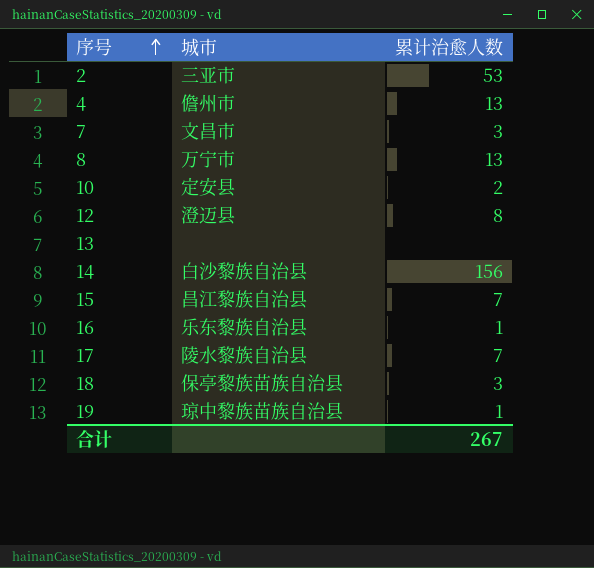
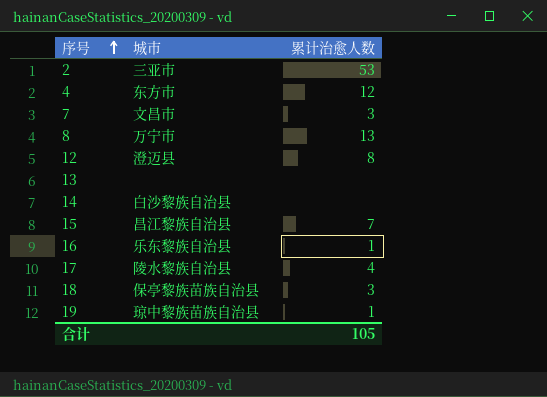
row 10: 定安县 | 2 -> none
4 | 城市: 儋州市 -> 东方市
4 | 累计治愈人数: 13 -> 12
14 | 累计治愈人数: 156 -> none
17 | 累计治愈人数: 7 -> 4
合计 | 累计治愈人数: 267 -> 105

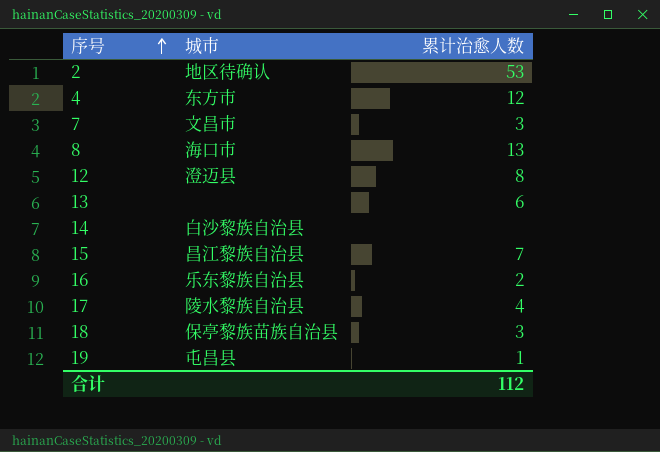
2 | 城市: 三亚市 -> 地区待确认
8 | 城市: 万宁市 -> 海口市
13 | 累计治愈人数: none -> 6
16 | 累计治愈人数: 1 -> 2
19 | 城市: 琼中黎族苗族自治县 -> 屯昌县
合计 | 累计治愈人数: 105 -> 112

